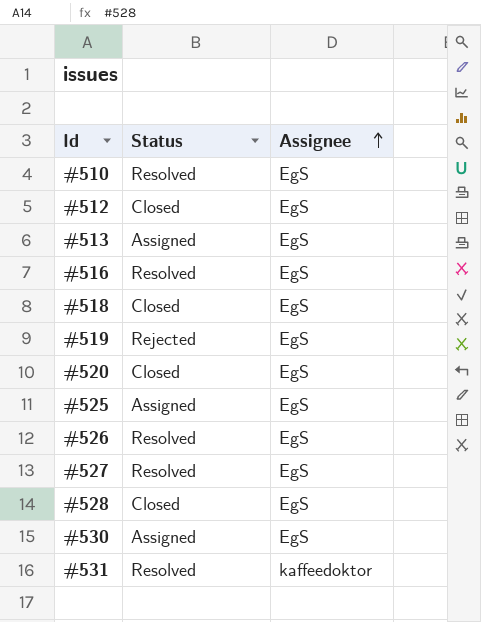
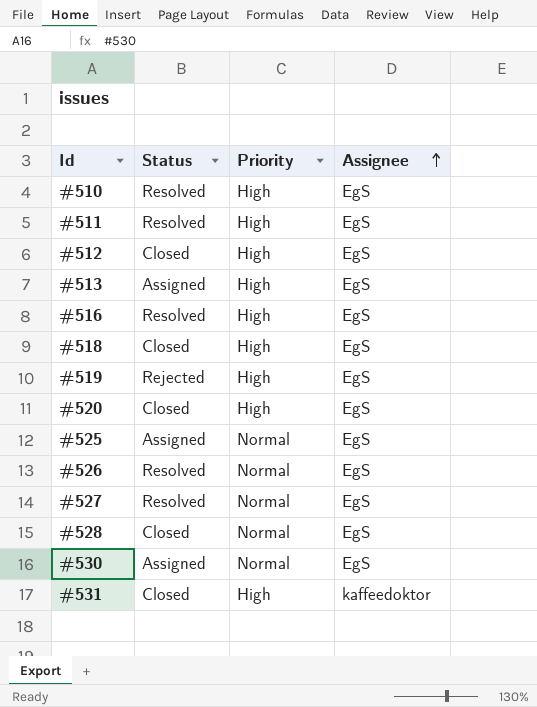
column Priority | position: none -> 3
row #511: none -> Resolved | High | EgS
#531 | Status: Resolved -> Closed

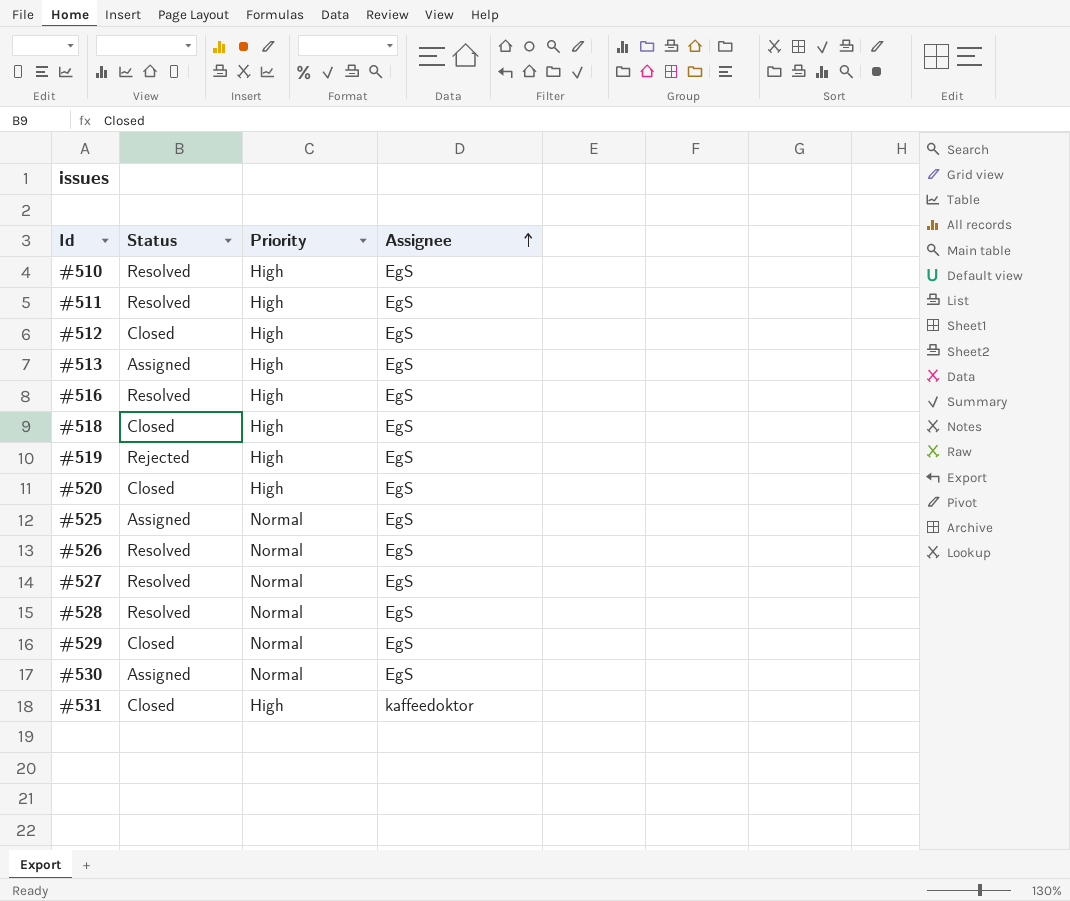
#528 | Status: Closed -> Resolved
row #529: none -> Closed | Normal | EgS

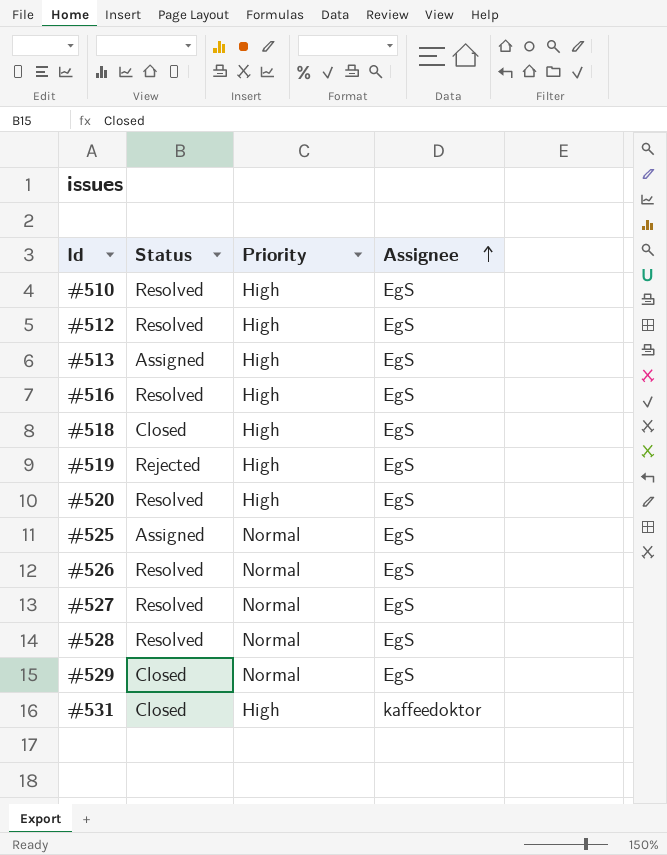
row #511: Resolved | High | EgS -> none
row #530: Assigned | Normal | EgS -> none
#512 | Status: Closed -> Resolved
#520 | Status: Closed -> Resolved

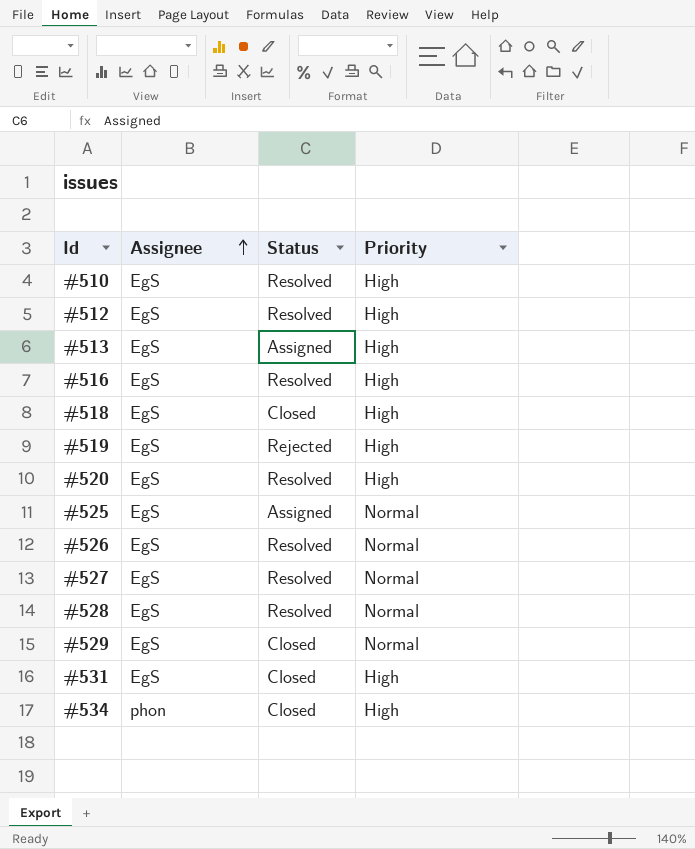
column Assignee | position: 4 -> 2
#531 | Assignee: kaffeedoktor -> EgS
row #534: none -> phon | Closed | High

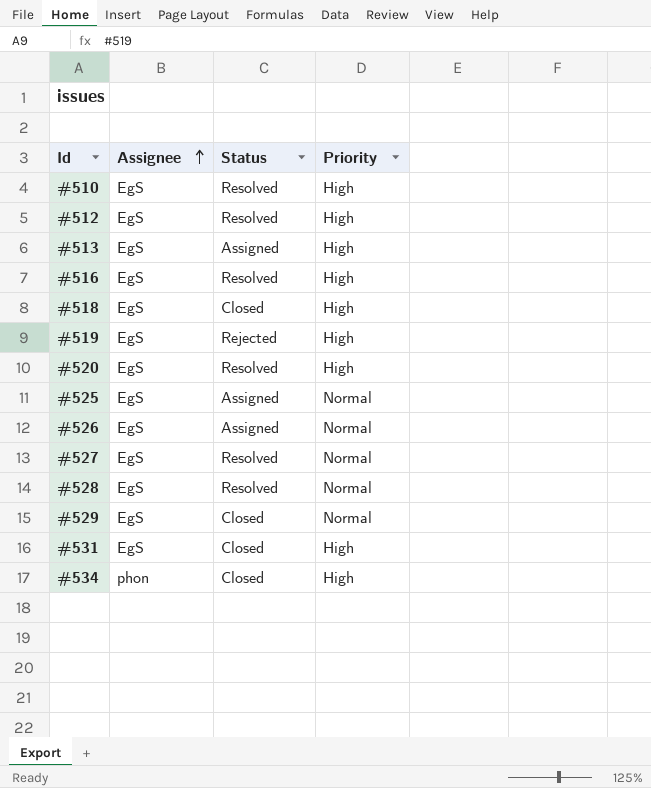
#526 | Status: Resolved -> Assigned

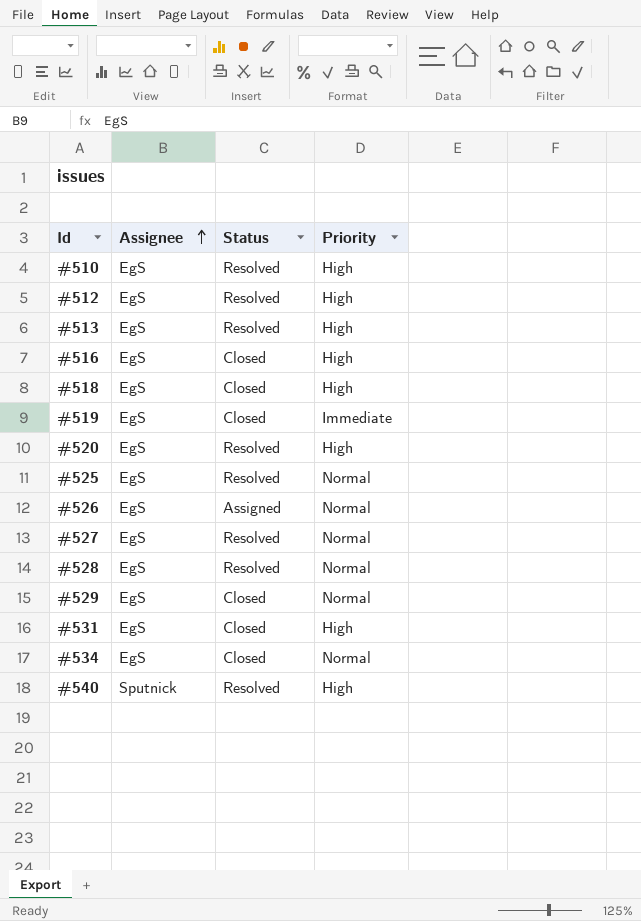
#513 | Status: Assigned -> Resolved
#516 | Status: Resolved -> Closed
#519 | Status: Rejected -> Closed
#519 | Priority: High -> Immediate
#525 | Status: Assigned -> Resolved
#534 | Assignee: phon -> EgS
#534 | Priority: High -> Normal
row #540: none -> Sputnick | Resolved | High

